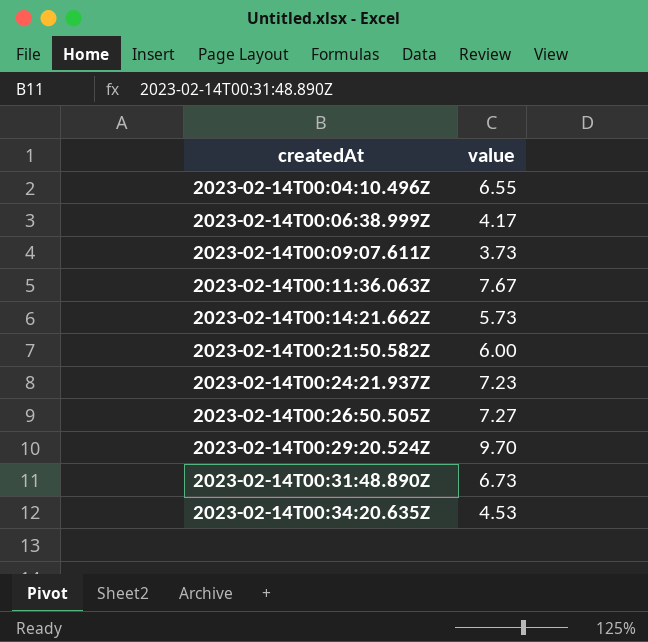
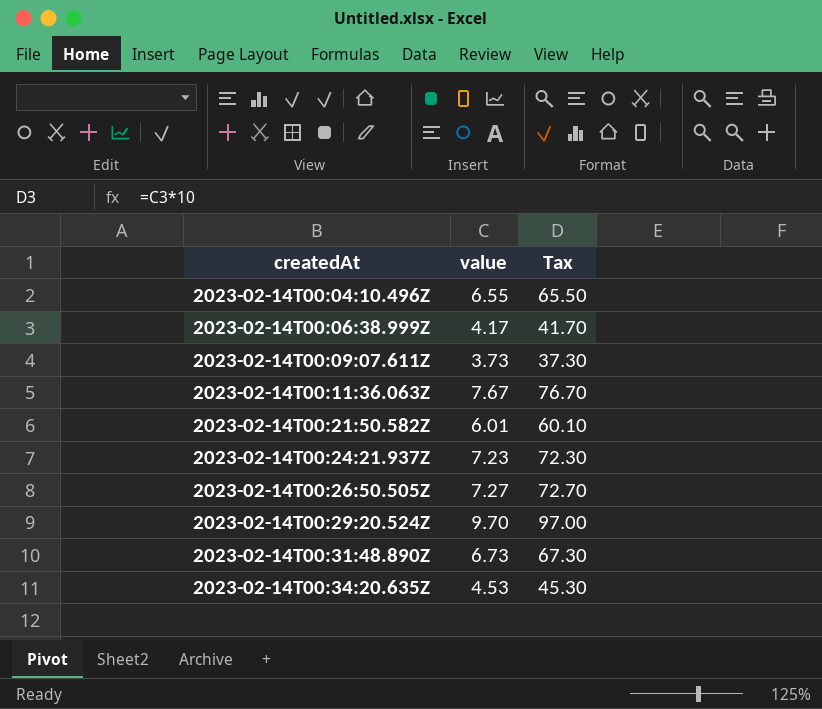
column Tax | formula: none -> [value] * 10
row 2023-02-14T00:14:21.662Z: 5.73 -> none
2023-02-14T00:21:50.582Z | value: 6.00 -> 6.01

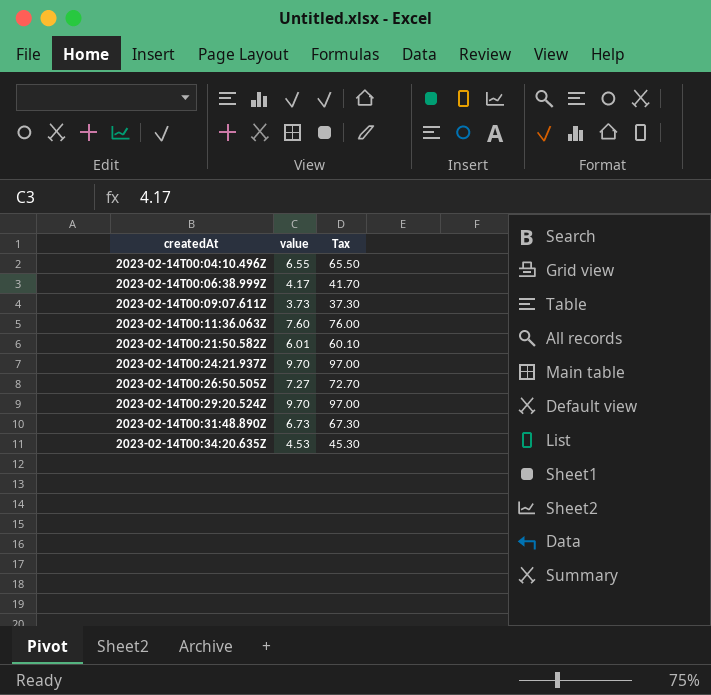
2023-02-14T00:11:36.063Z | value: 7.67 -> 7.60
2023-02-14T00:11:36.063Z | Tax: 76.70 -> 76.00
2023-02-14T00:24:21.937Z | value: 7.23 -> 9.70
2023-02-14T00:24:21.937Z | Tax: 72.30 -> 97.00

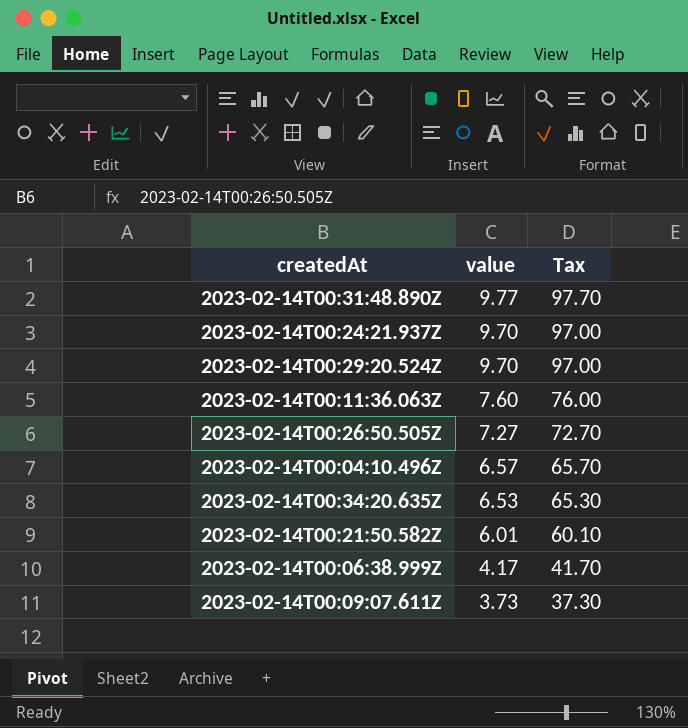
row order: createdAt ascending -> value descending
2023-02-14T00:31:48.890Z | value: 6.73 -> 9.77
2023-02-14T00:31:48.890Z | Tax: 67.30 -> 97.70
2023-02-14T00:04:10.496Z | value: 6.55 -> 6.57
2023-02-14T00:04:10.496Z | Tax: 65.50 -> 65.70
2023-02-14T00:34:20.635Z | value: 4.53 -> 6.53
2023-02-14T00:34:20.635Z | Tax: 45.30 -> 65.30

